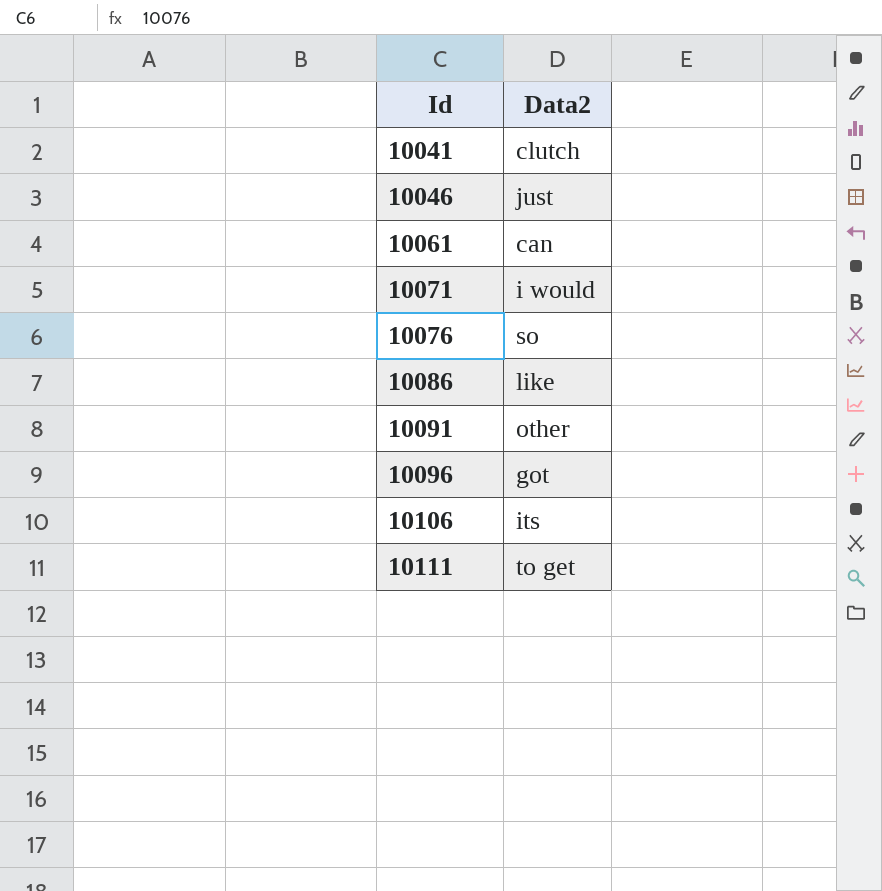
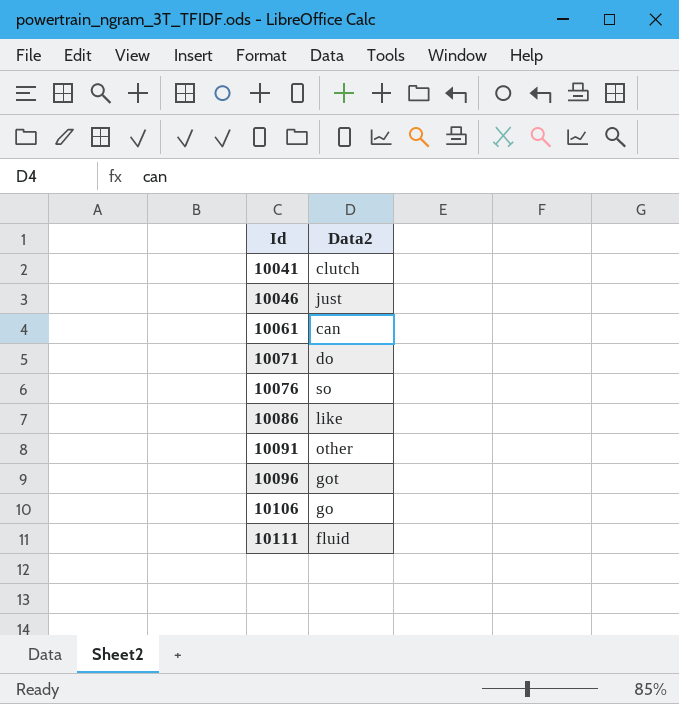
10071 | Data2: i would -> do
10106 | Data2: its -> go
10111 | Data2: to get -> fluid

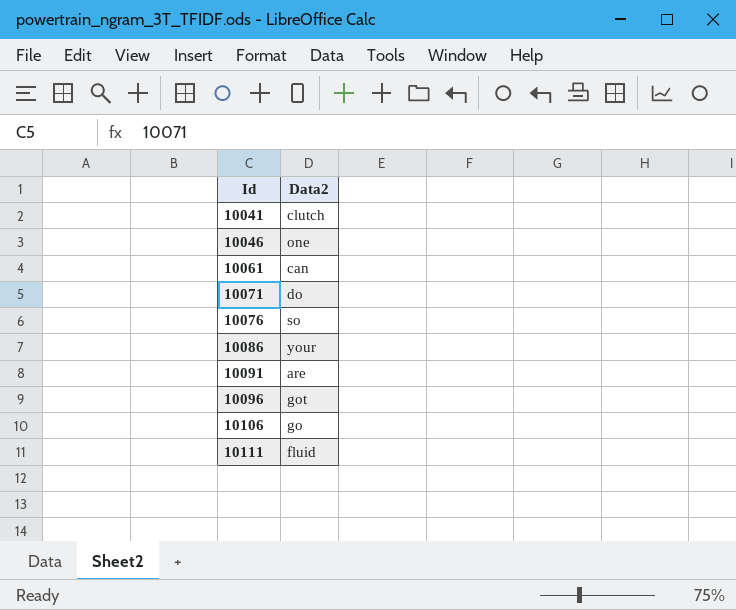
10046 | Data2: just -> one
10086 | Data2: like -> your
10091 | Data2: other -> are

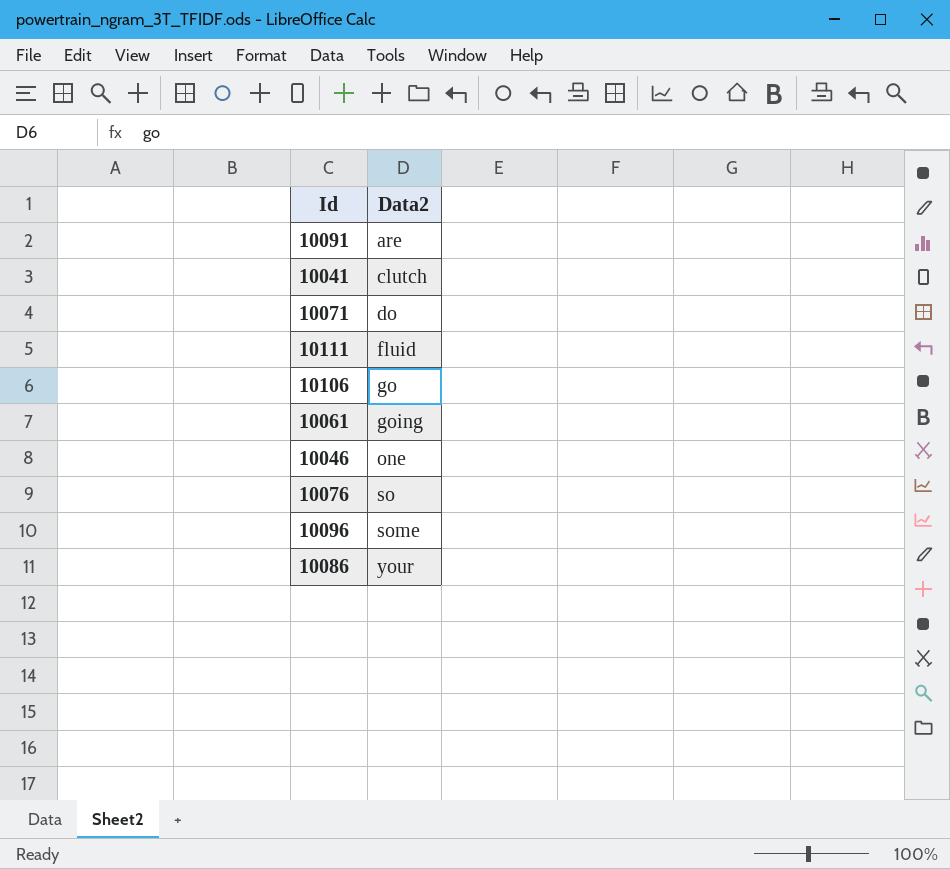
row order: Id ascending -> Data2 ascending
10061 | Data2: can -> going
10096 | Data2: got -> some

